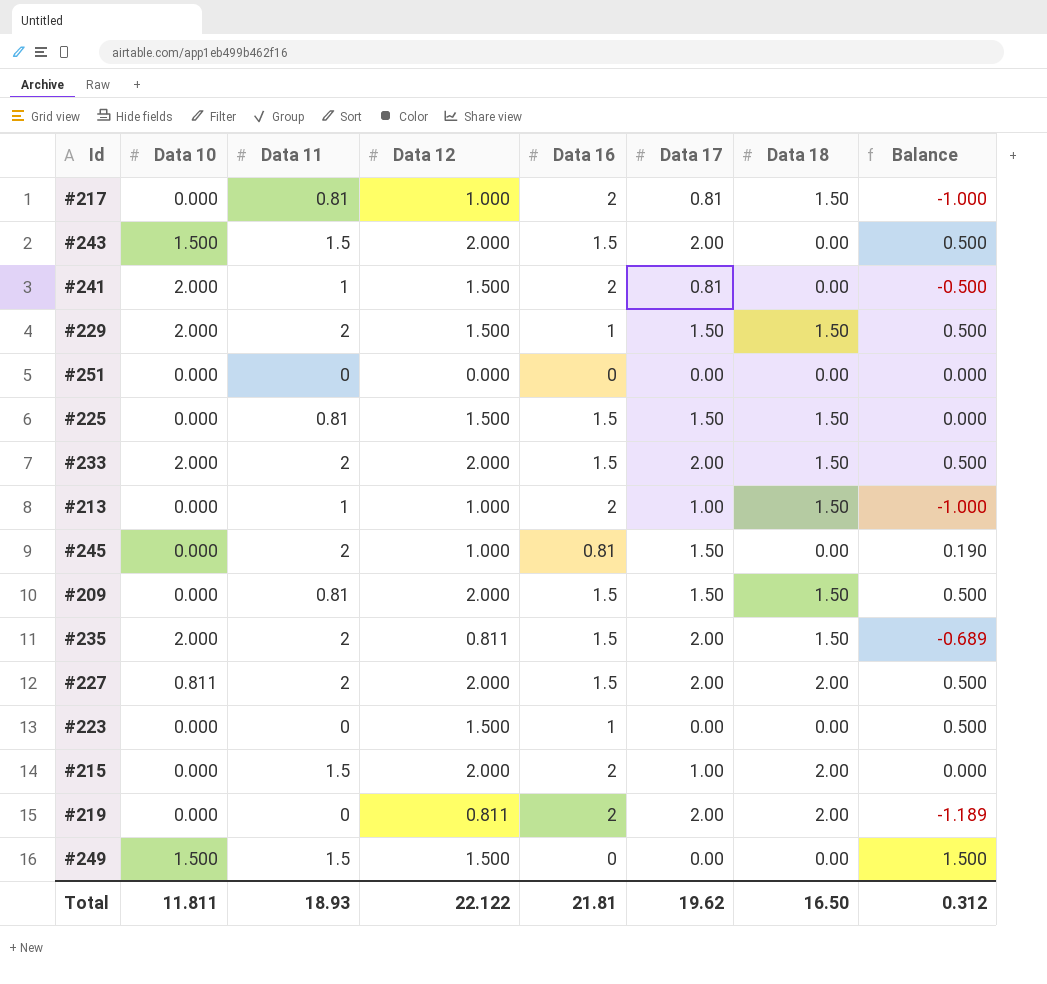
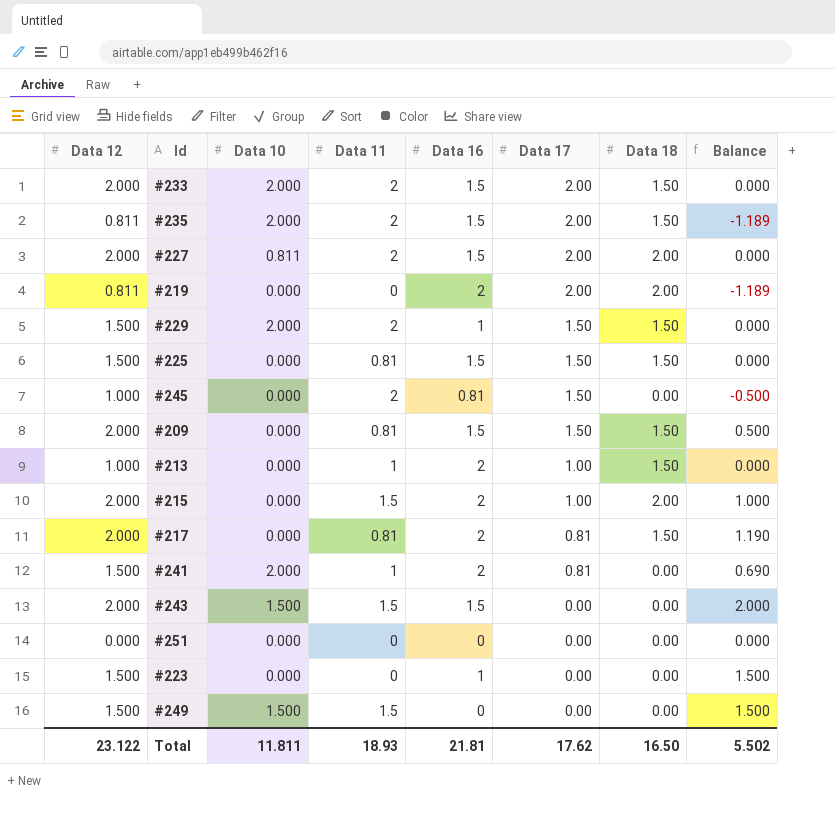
row order: none -> Data 17 descending
column Data 12 | position: 4 -> 1
column Balance | formula: [Data 12] - [Data 16] -> [Data 12] - [Data 17]
#217 | Data 12: 1.000 -> 2.000
#243 | Data 17: 2.00 -> 0.00
Total | Data 12: 22.122 -> 23.122
Total | Data 17: 19.62 -> 17.62
Total | Balance: 0.312 -> 5.502

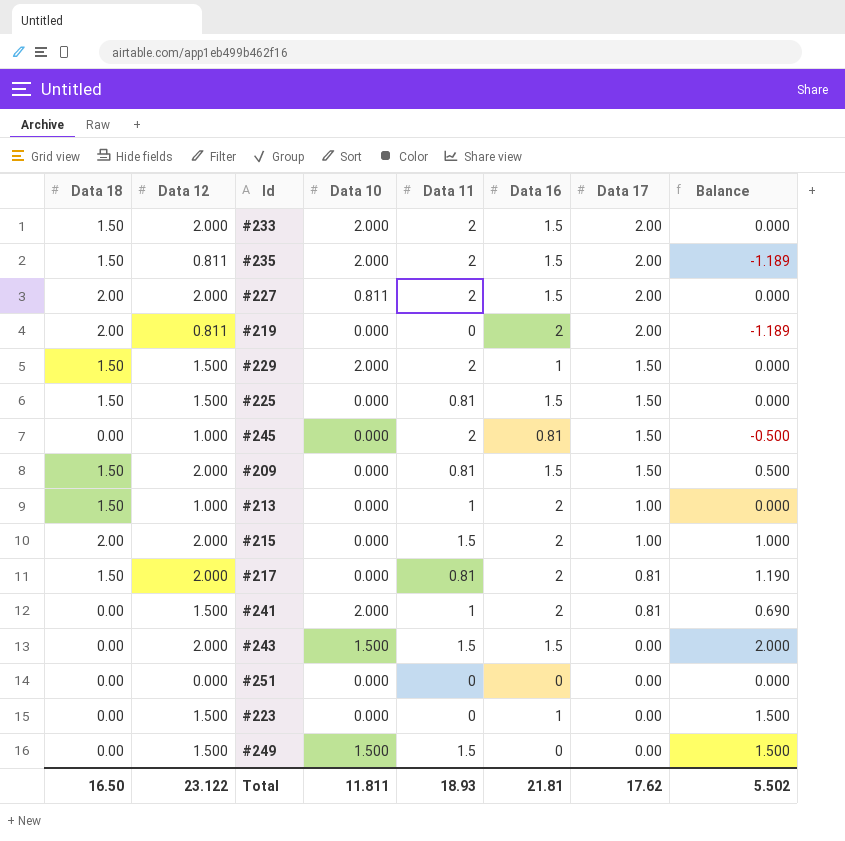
column Data 18 | position: 7 -> 1

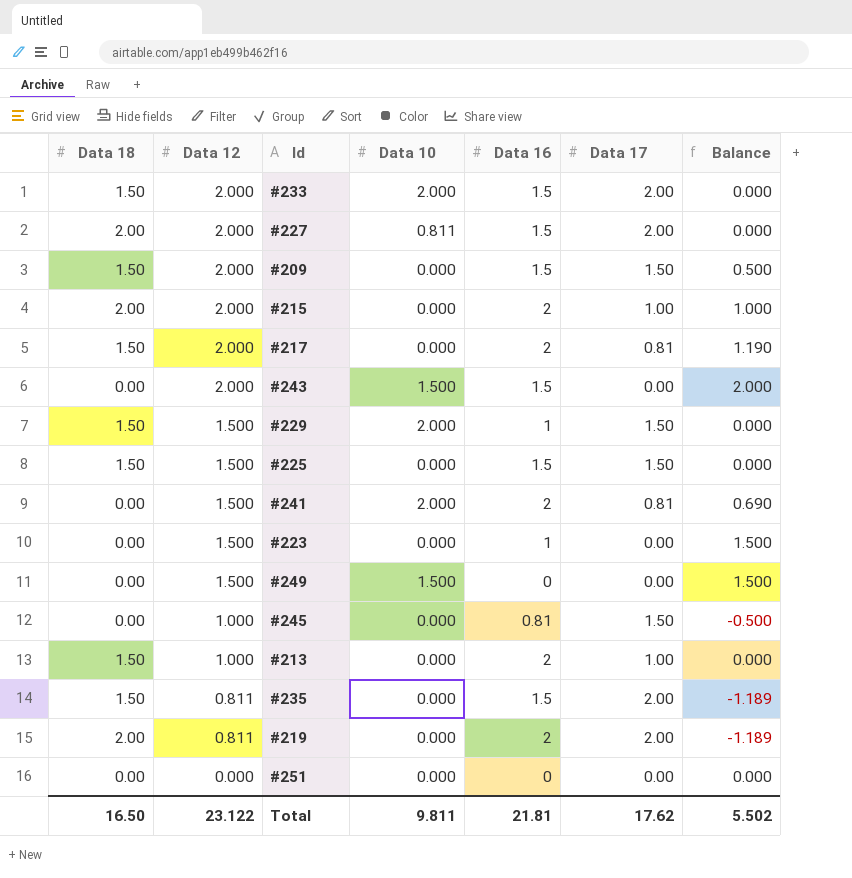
row order: Data 17 descending -> Data 12 descending
column Data 11 | position: 5 -> none
#235 | Data 10: 2.000 -> 0.000
Total | Data 10: 11.811 -> 9.811

